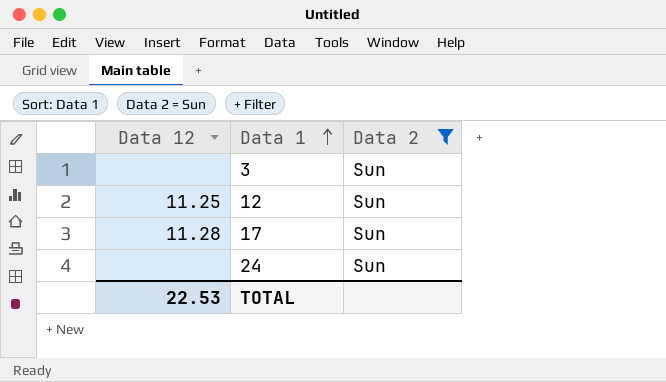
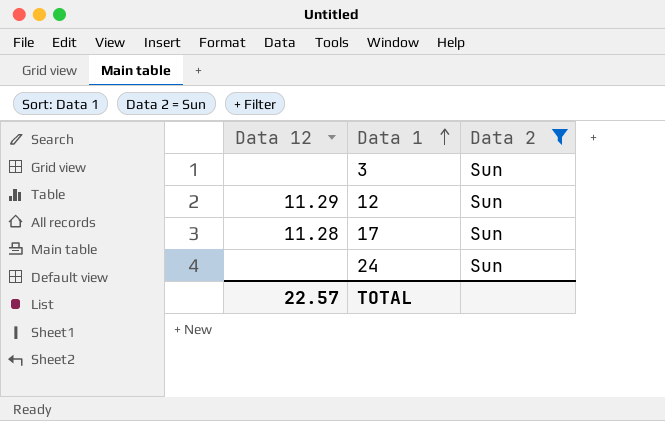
12 | Data 12: 11.25 -> 11.29
TOTAL | Data 12: 22.53 -> 22.57

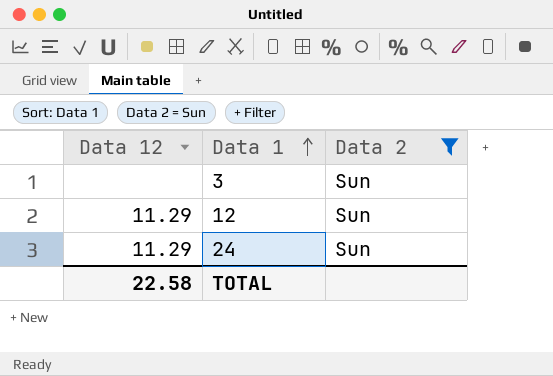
row 17: 11.28 | Sun -> none
24 | Data 12: none -> 11.29
TOTAL | Data 12: 22.57 -> 22.58

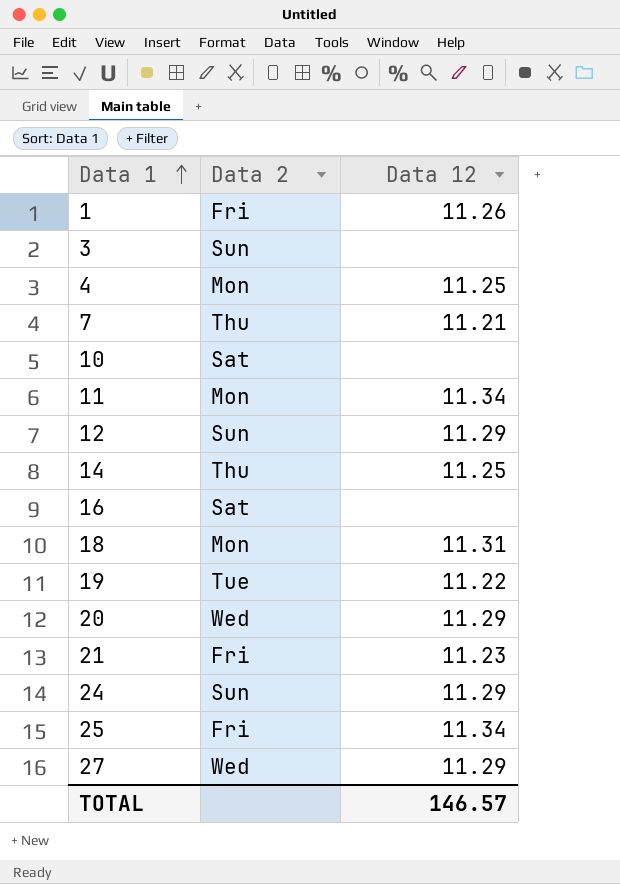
filter: Data 2 = Sun -> none
column Data 12 | position: 1 -> 3
TOTAL | Data 12: 22.58 -> 146.57

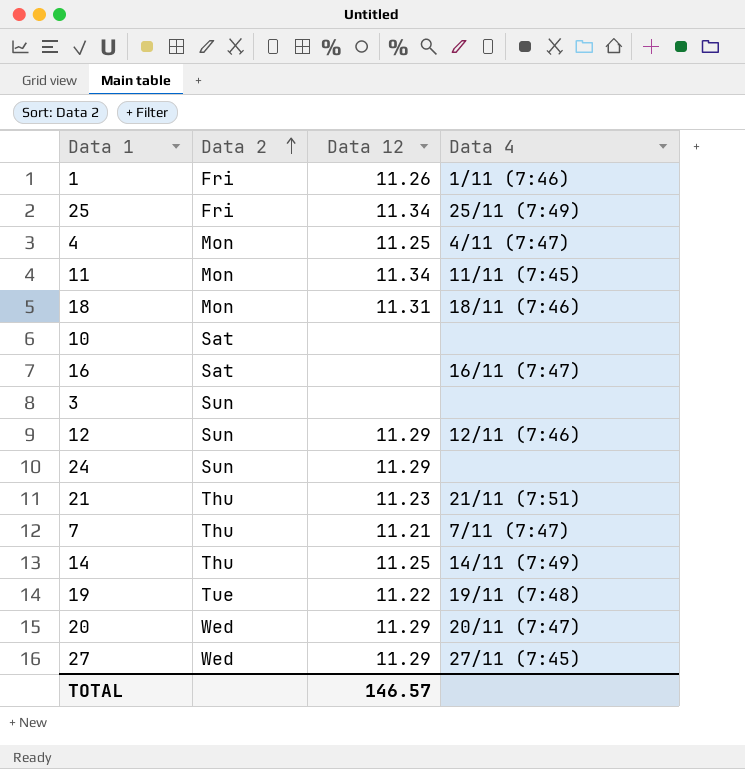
row order: Data 1 ascending -> Data 2 ascending
column Data 4 | position: none -> 4
21 | Data 2: Fri -> Thu

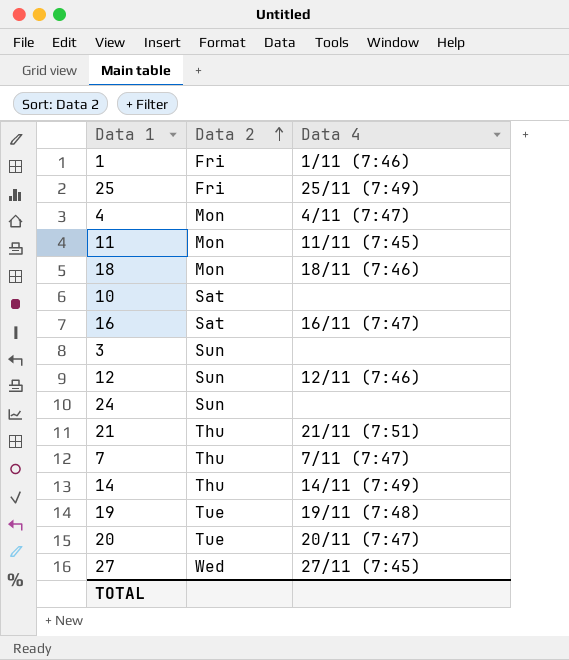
column Data 12 | position: 3 -> none
20 | Data 2: Wed -> Tue

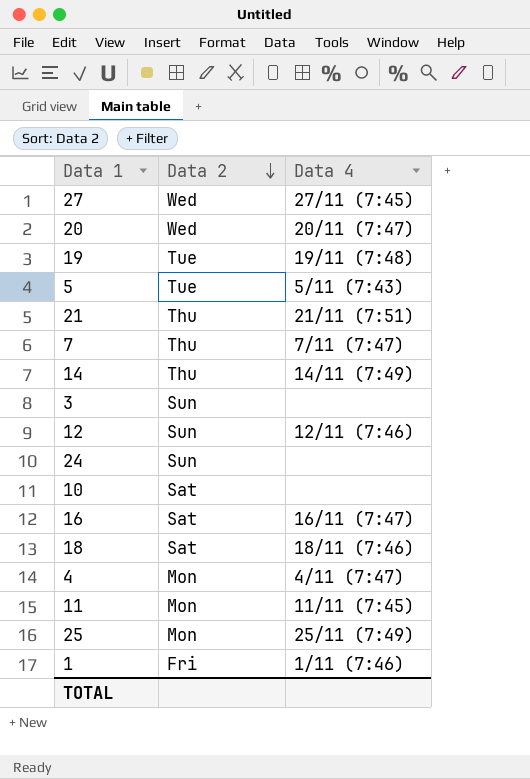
row order: Data 2 ascending -> Data 2 descending
20 | Data 2: Tue -> Wed
row 5: none -> Tue | 5/11 (7:43)
18 | Data 2: Mon -> Sat
25 | Data 2: Fri -> Mon

